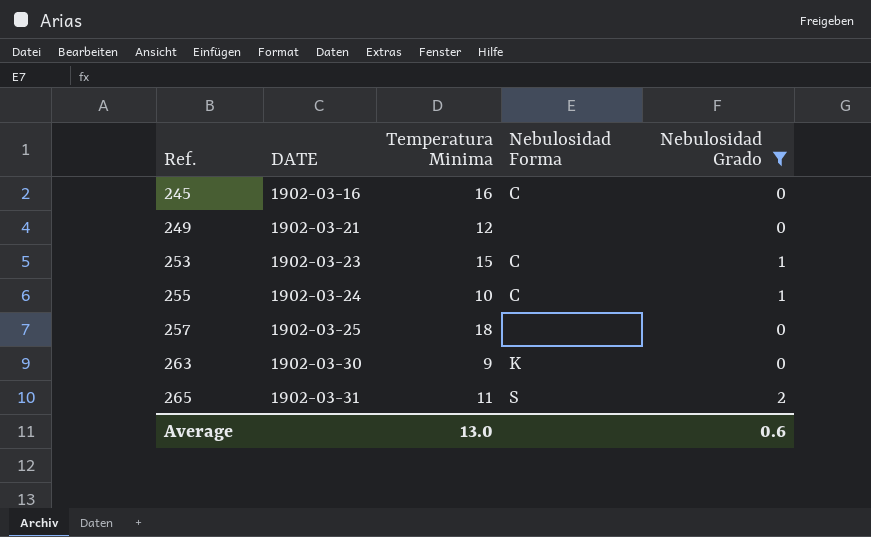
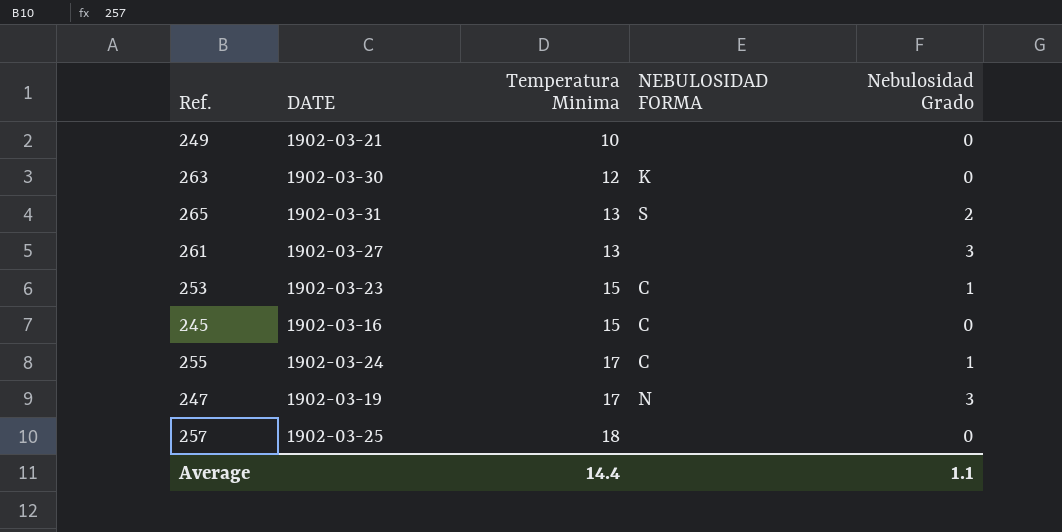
filter: Nebulosidad Grado != 3 -> none
row order: Ref. ascending -> Temperatura Minima ascending
column name: Nebulosidad Forma -> NEBULOSIDAD FORMA
249 | Temperatura Minima: 12 -> 10
263 | Temperatura Minima: 9 -> 12
265 | Temperatura Minima: 11 -> 13
245 | Temperatura Minima: 16 -> 15
255 | Temperatura Minima: 10 -> 17
Average | Temperatura Minima: 13.0 -> 14.4
Average | Nebulosidad Grado: 0.6 -> 1.1

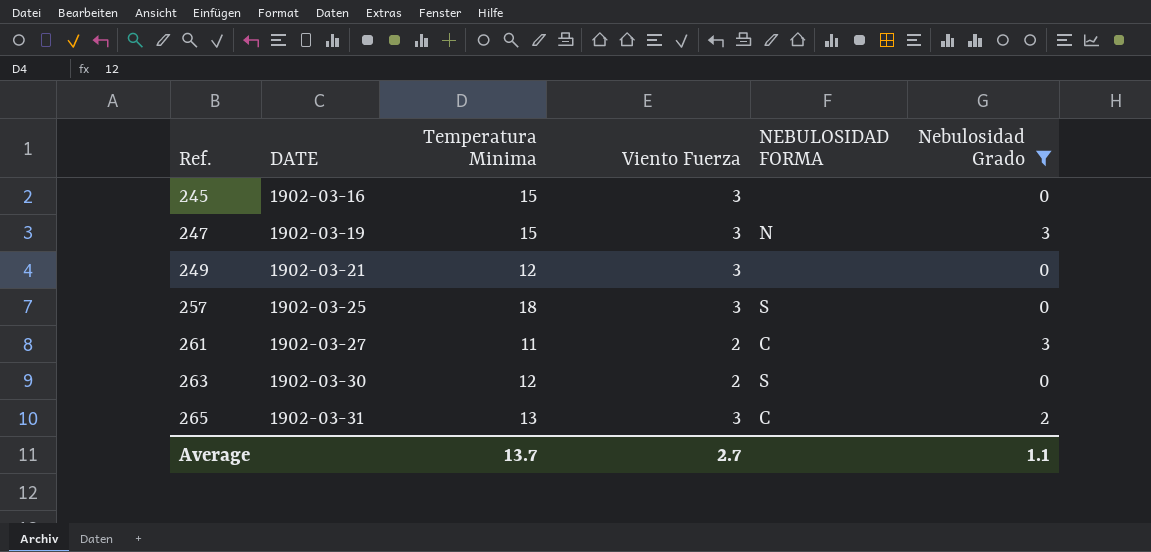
filter: none -> Nebulosidad Grado != 1
row order: Temperatura Minima ascending -> Ref. ascending
column Viento Fuerza | position: none -> 4
245 | NEBULOSIDAD FORMA: C -> none
247 | Temperatura Minima: 17 -> 15
249 | Temperatura Minima: 10 -> 12
257 | NEBULOSIDAD FORMA: none -> S
261 | Temperatura Minima: 13 -> 11
261 | NEBULOSIDAD FORMA: none -> C
263 | NEBULOSIDAD FORMA: K -> S
265 | NEBULOSIDAD FORMA: S -> C
Average | Temperatura Minima: 14.4 -> 13.7

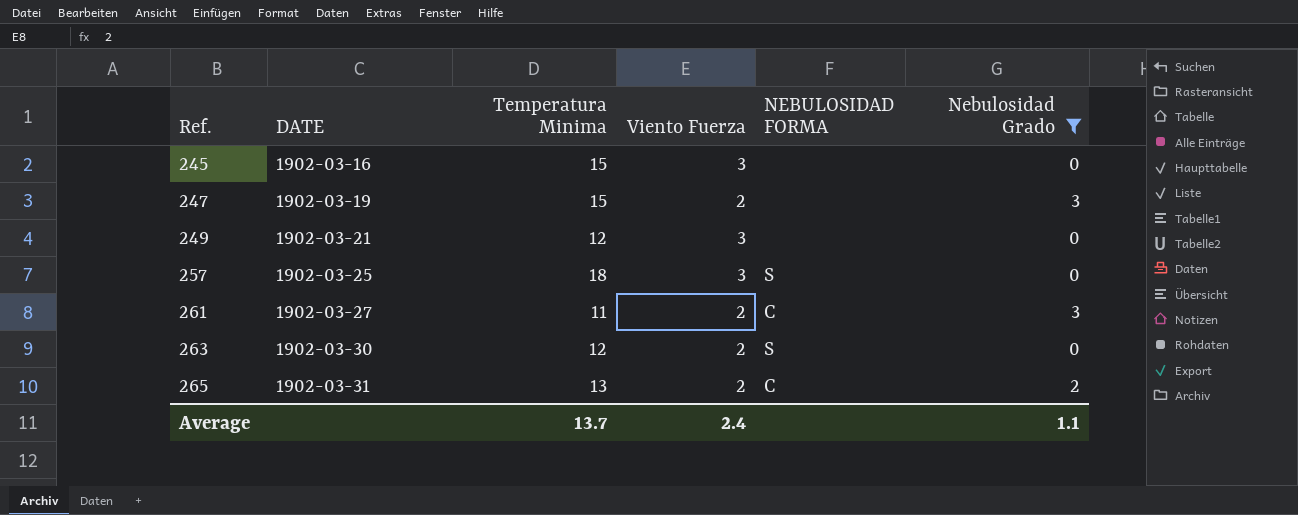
247 | Viento Fuerza: 3 -> 2
247 | NEBULOSIDAD FORMA: N -> none
265 | Viento Fuerza: 3 -> 2
Average | Viento Fuerza: 2.7 -> 2.4

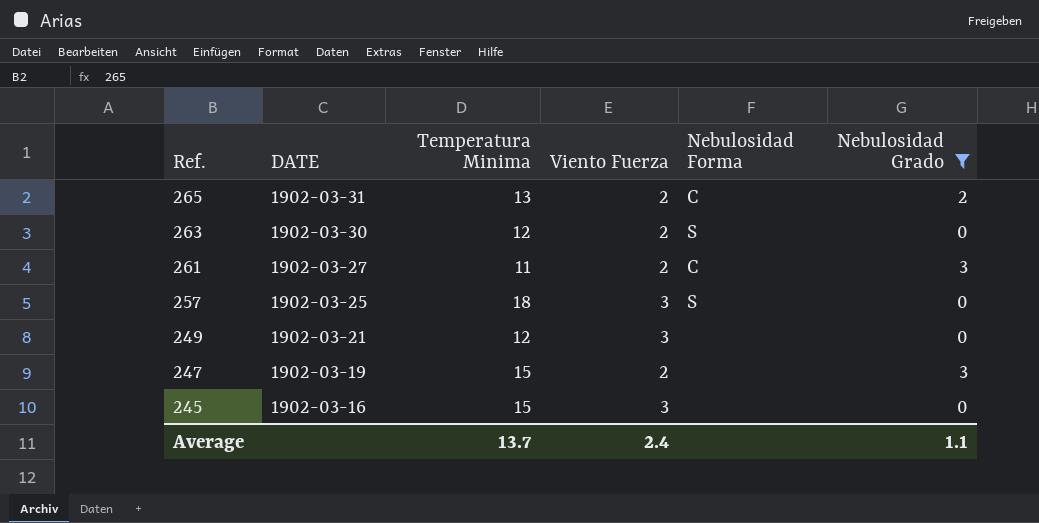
row order: Ref. ascending -> Ref. descending
column name: NEBULOSIDAD FORMA -> Nebulosidad Forma

